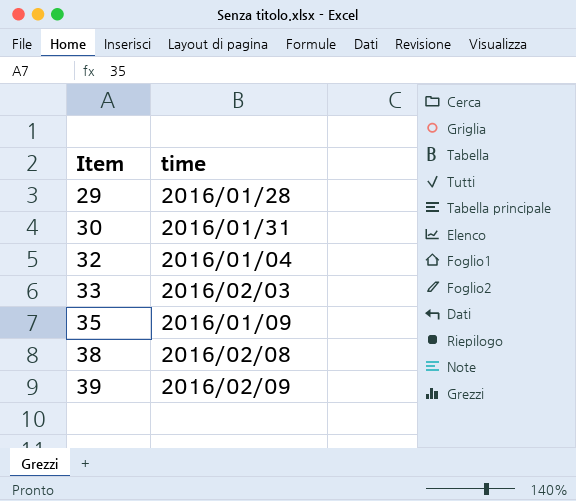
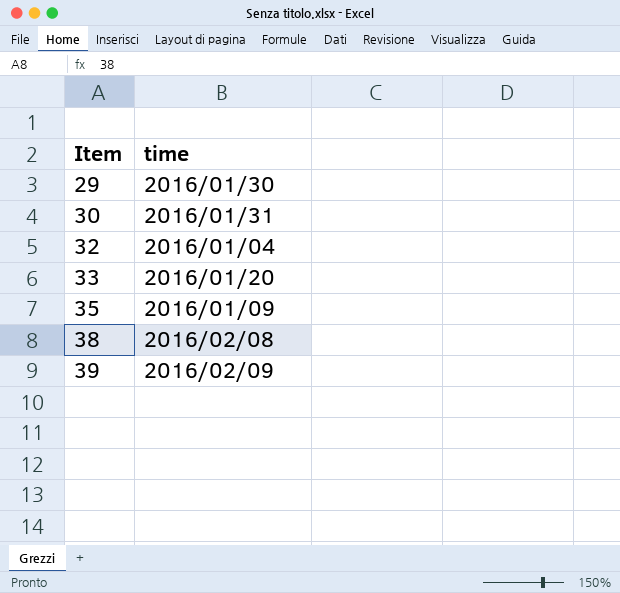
29 | time: 2016/01/28 -> 2016/01/30
33 | time: 2016/02/03 -> 2016/01/20

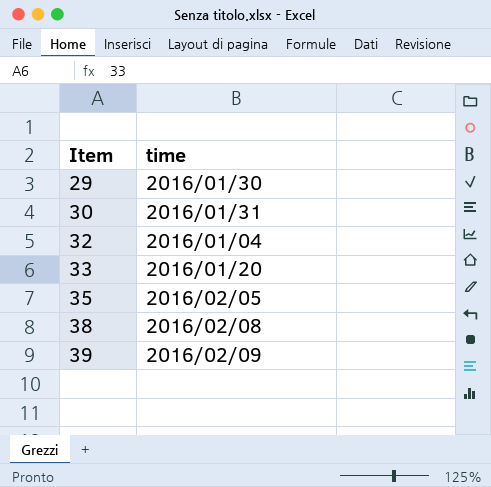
35 | time: 2016/01/09 -> 2016/02/05

